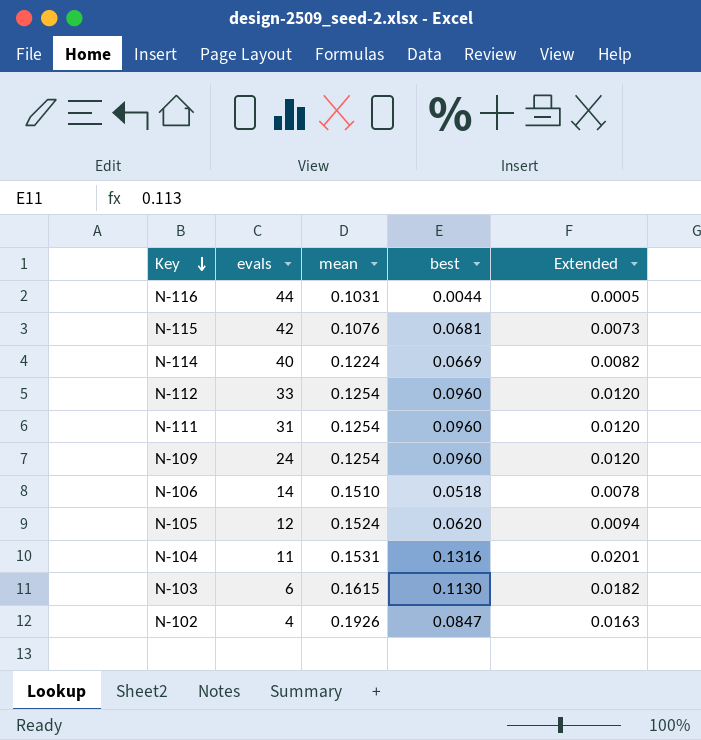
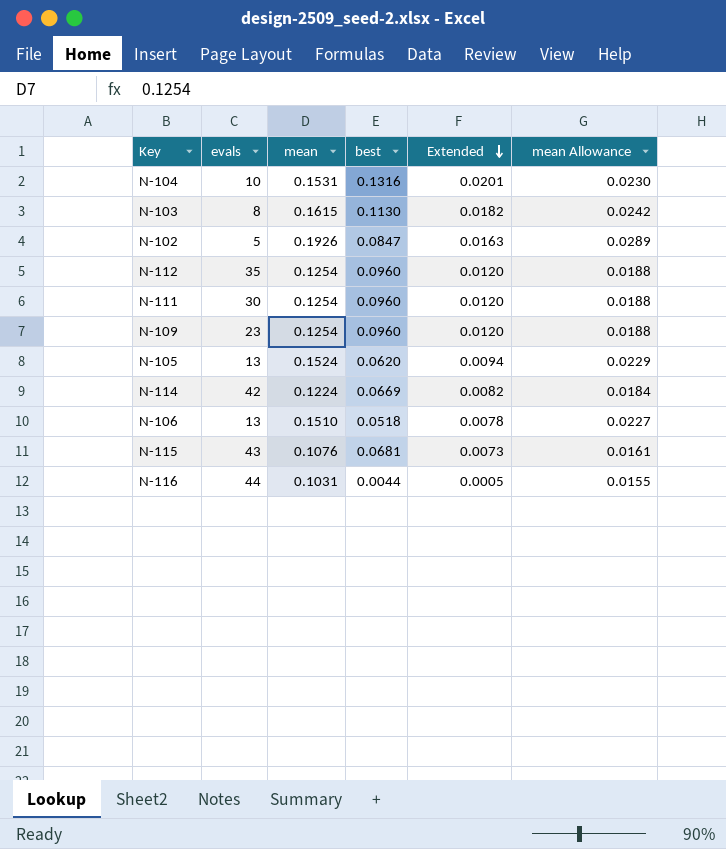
row order: Key descending -> Extended descending
column mean Allowance | formula: none -> [mean] * 0.15
N-104 | evals: 11 -> 10
N-103 | evals: 6 -> 8
N-102 | evals: 4 -> 5
N-112 | evals: 33 -> 35
N-111 | evals: 31 -> 30
N-109 | evals: 24 -> 23
N-105 | evals: 12 -> 13
N-114 | evals: 40 -> 42
N-106 | evals: 14 -> 13
N-115 | evals: 42 -> 43

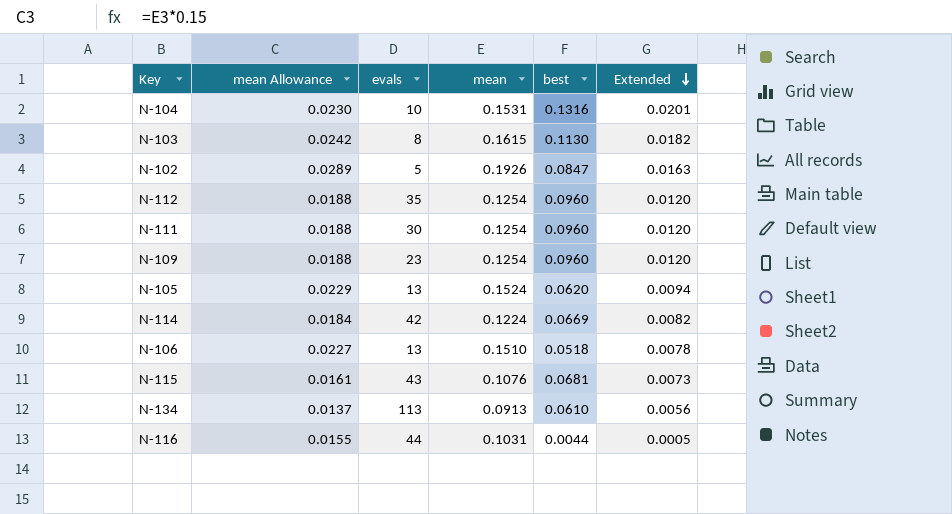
column mean Allowance | position: 6 -> 2
row N-134: none -> 0.0137 | 113 | 0.0913 | 0.0610 | 0.0056

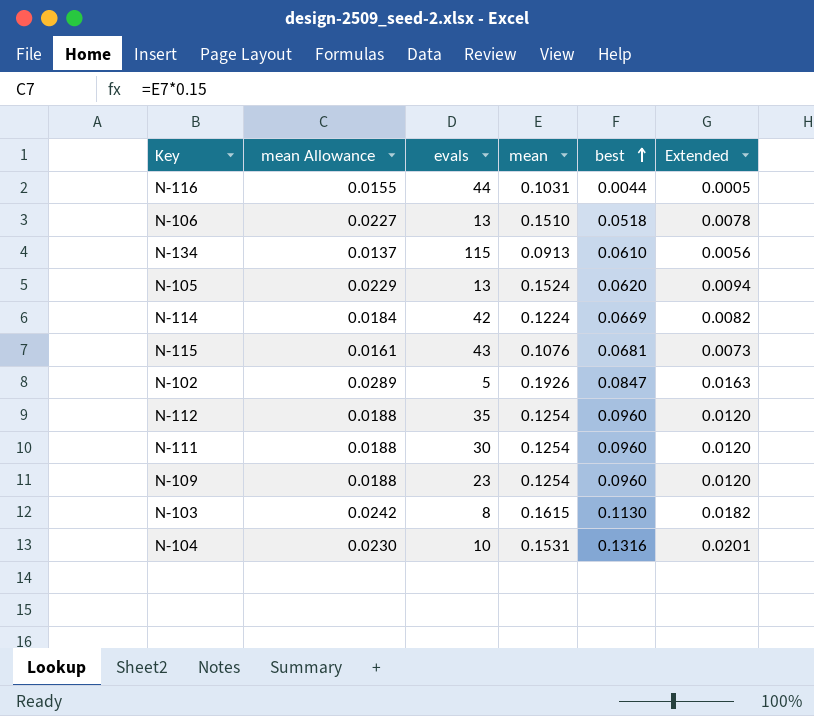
row order: Extended descending -> best ascending
N-134 | evals: 113 -> 115

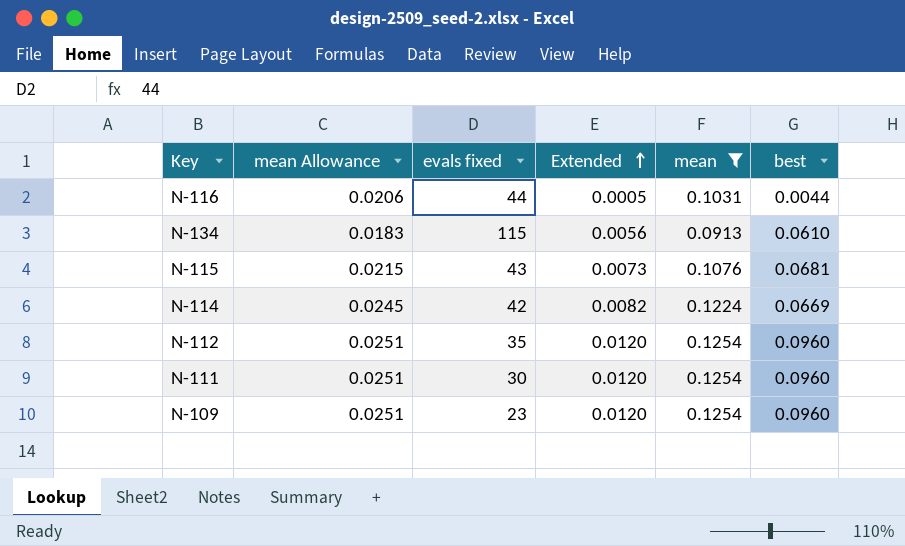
filter: none -> mean <= 0.1254
row order: best ascending -> Extended ascending
column mean Allowance | formula: [mean] * 0.15 -> [mean] * 0.2
column name: evals -> evals fixed
column Extended | position: 6 -> 4

